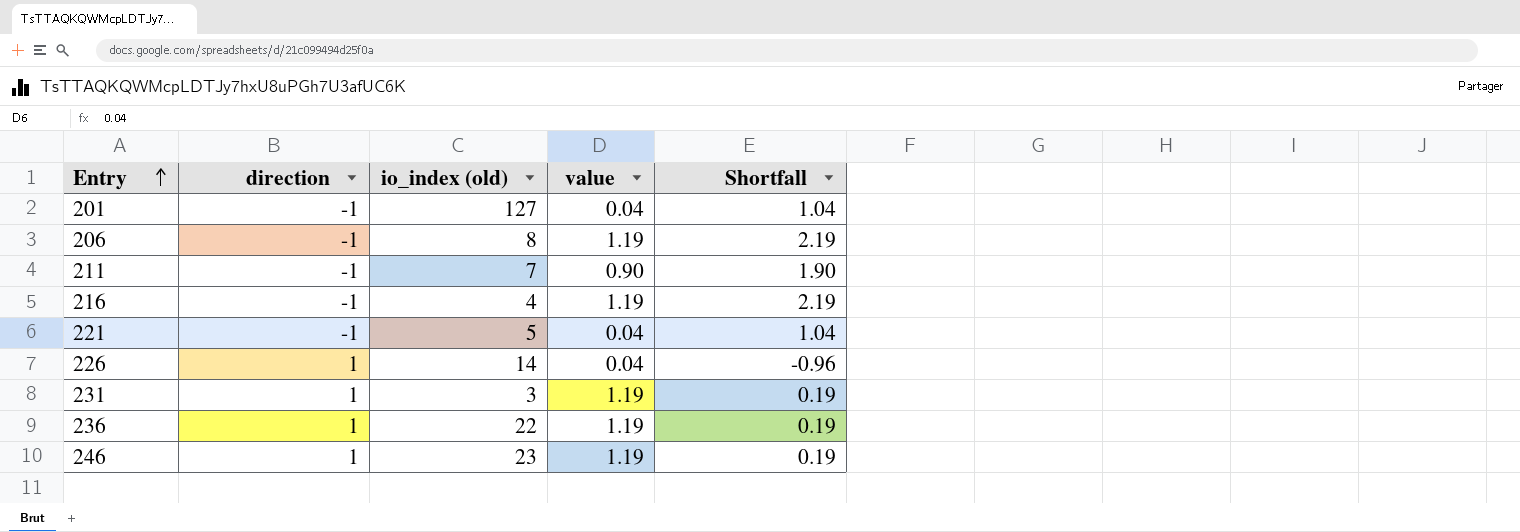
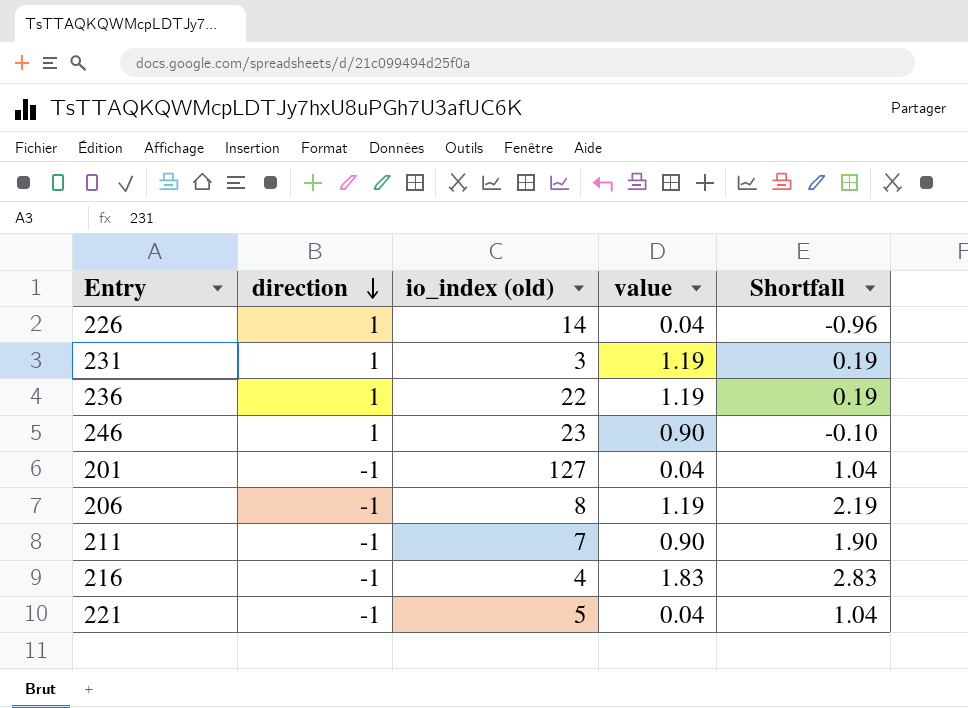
row order: Entry ascending -> direction descending
246 | value: 1.19 -> 0.90
246 | Shortfall: 0.19 -> -0.10
216 | value: 1.19 -> 1.83
216 | Shortfall: 2.19 -> 2.83

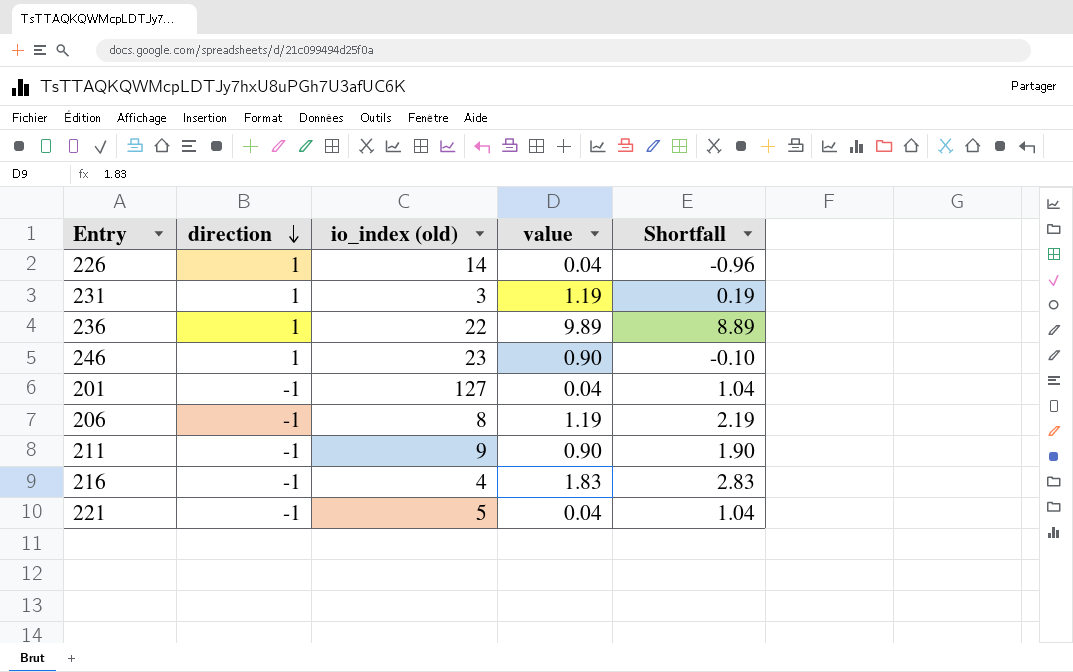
236 | value: 1.19 -> 9.89
236 | Shortfall: 0.19 -> 8.89
211 | io_index (old): 7 -> 9

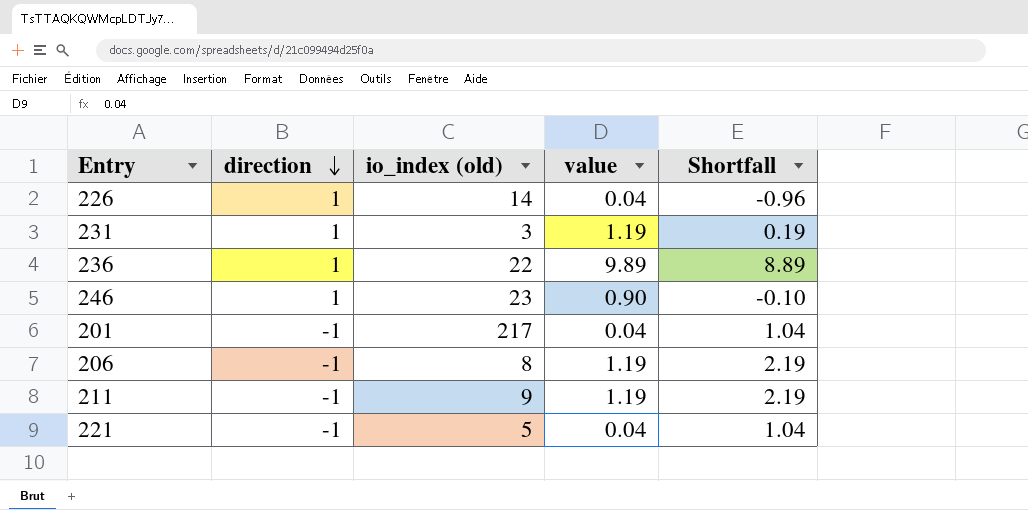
row 216: -1 | 4 | 1.83 | 2.83 -> none
201 | io_index (old): 127 -> 217
211 | value: 0.90 -> 1.19
211 | Shortfall: 1.90 -> 2.19

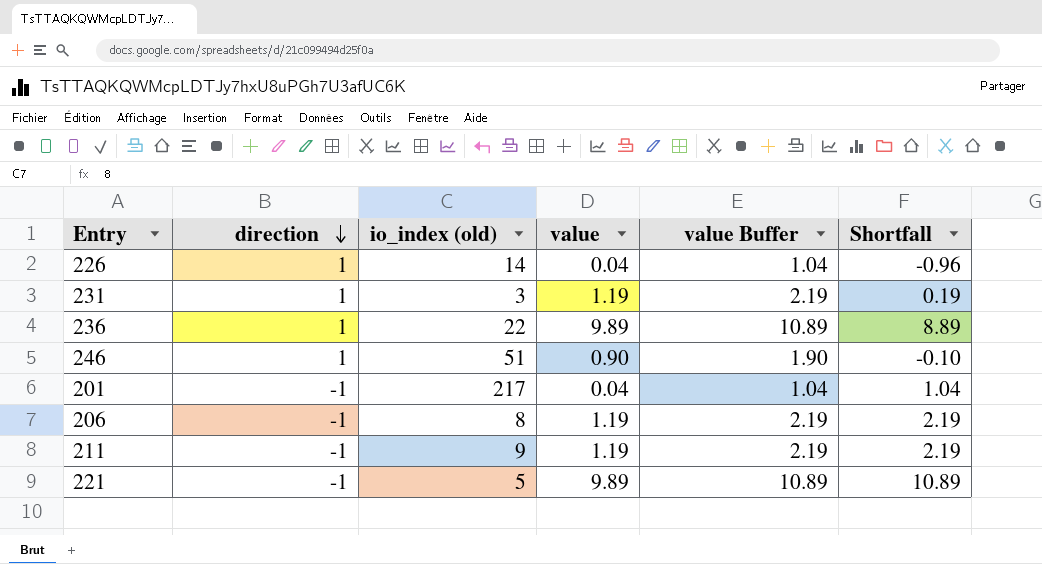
column value Buffer | formula: none -> [value] + 1
246 | io_index (old): 23 -> 51
221 | value: 0.04 -> 9.89
221 | Shortfall: 1.04 -> 10.89

